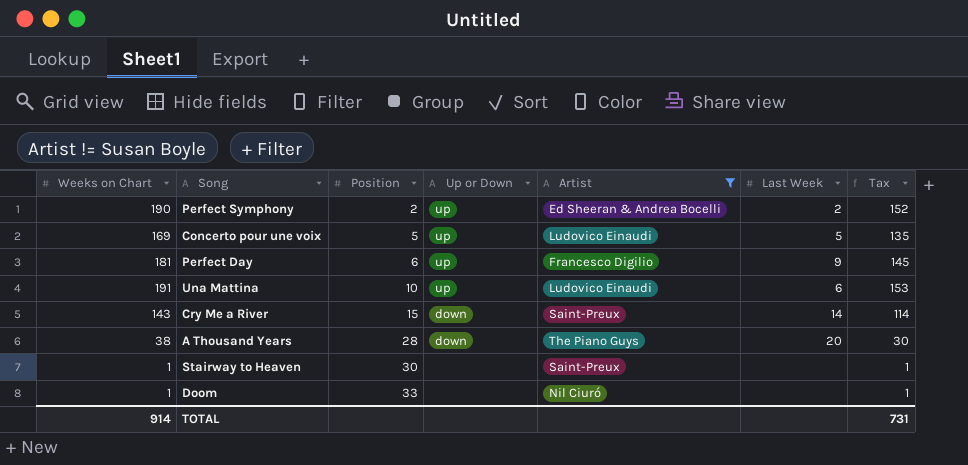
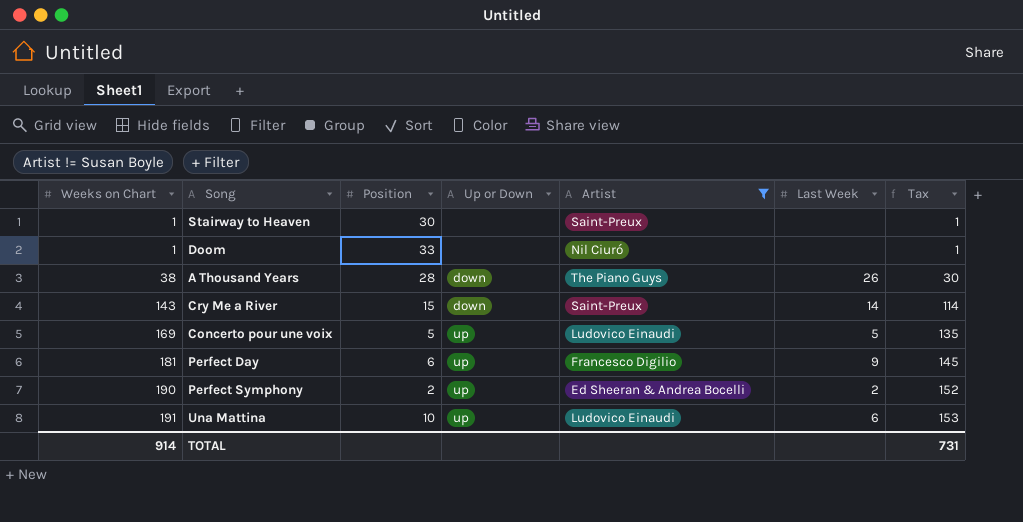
row order: Position ascending -> Weeks on Chart ascending
A Thousand Years | Last Week: 20 -> 26

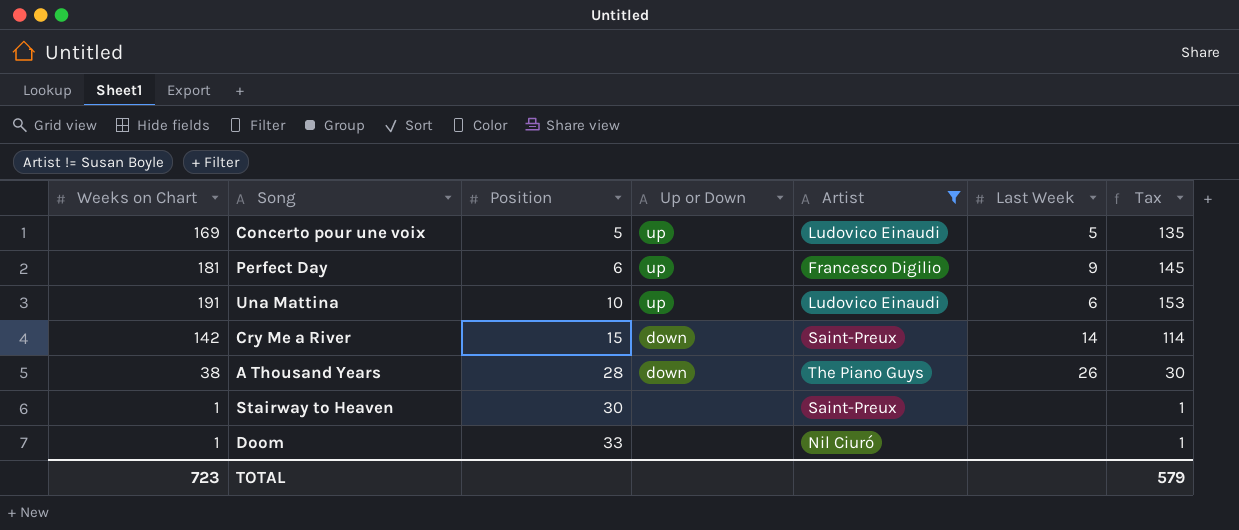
row order: Weeks on Chart ascending -> Position ascending
row Perfect Symphony: 190 | 2 | up | Ed Sheeran & Andrea Bocelli | 2 | 152 -> none
Cry Me a River | Weeks on Chart: 143 -> 142
TOTAL | Weeks on Chart: 914 -> 723
TOTAL | Tax: 731 -> 579

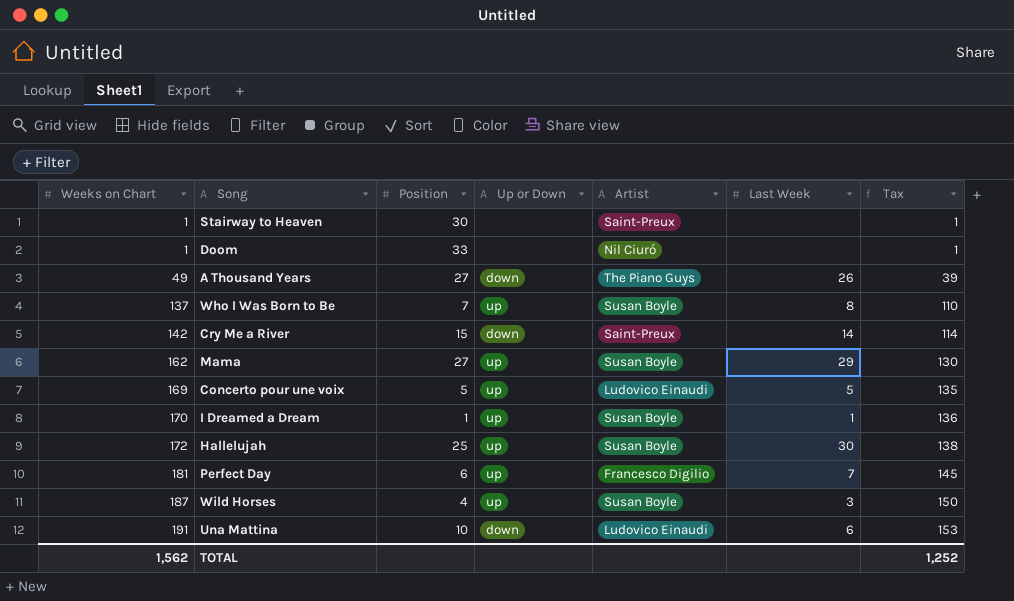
filter: Artist != Susan Boyle -> none
row order: Position ascending -> Weeks on Chart ascending
A Thousand Years | Weeks on Chart: 38 -> 49
A Thousand Years | Position: 28 -> 27
A Thousand Years | Tax: 30 -> 39
Perfect Day | Last Week: 9 -> 7
Una Mattina | Up or Down: up -> down
TOTAL | Weeks on Chart: 723 -> 1,562
TOTAL | Tax: 579 -> 1,252

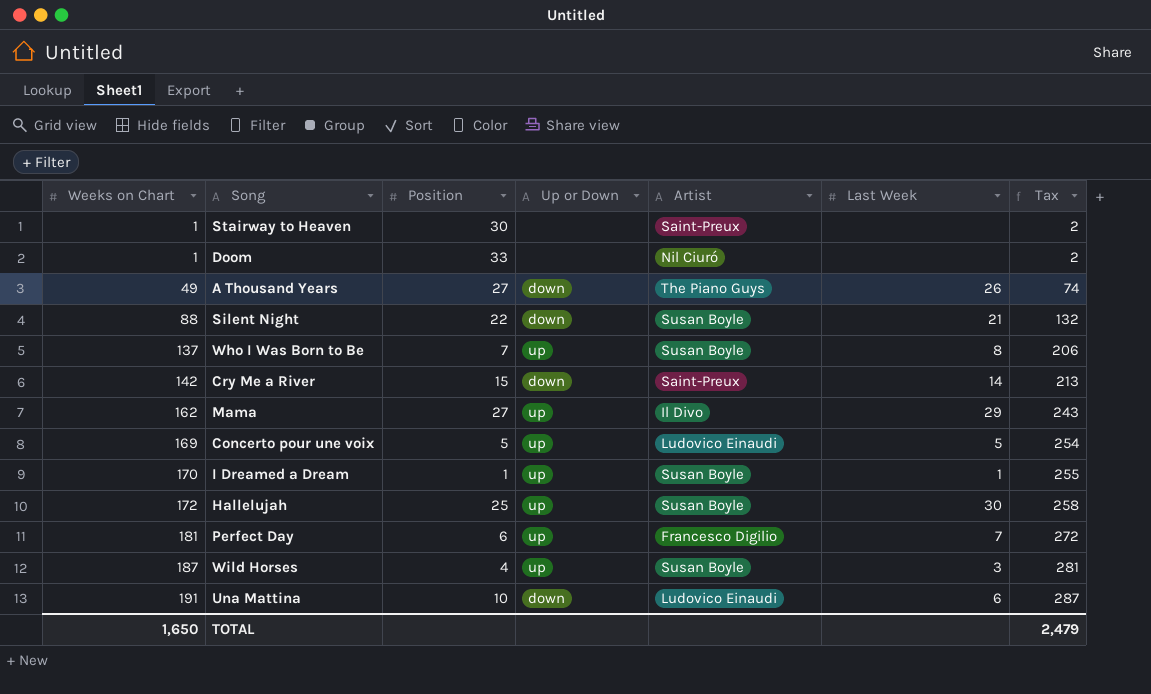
column Tax | formula: [Weeks on Chart] * 0.8 -> [Weeks on Chart] * 1.5
row Silent Night: none -> 88 | 22 | down | Susan Boyle | 21 | 132
Mama | Artist: Susan Boyle -> Il Divo
TOTAL | Weeks on Chart: 1,562 -> 1,650
TOTAL | Tax: 1,252 -> 2,479

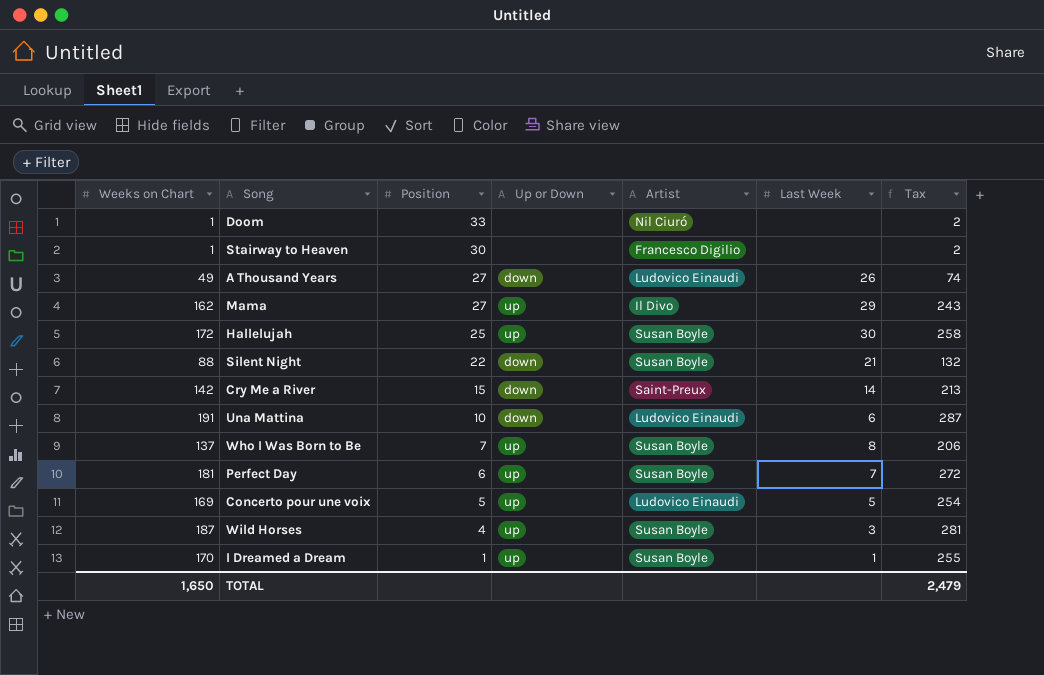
row order: Weeks on Chart ascending -> Position descending
Stairway to Heaven | Artist: Saint-Preux -> Francesco Digilio
A Thousand Years | Artist: The Piano Guys -> Ludovico Einaudi
Perfect Day | Artist: Francesco Digilio -> Susan Boyle

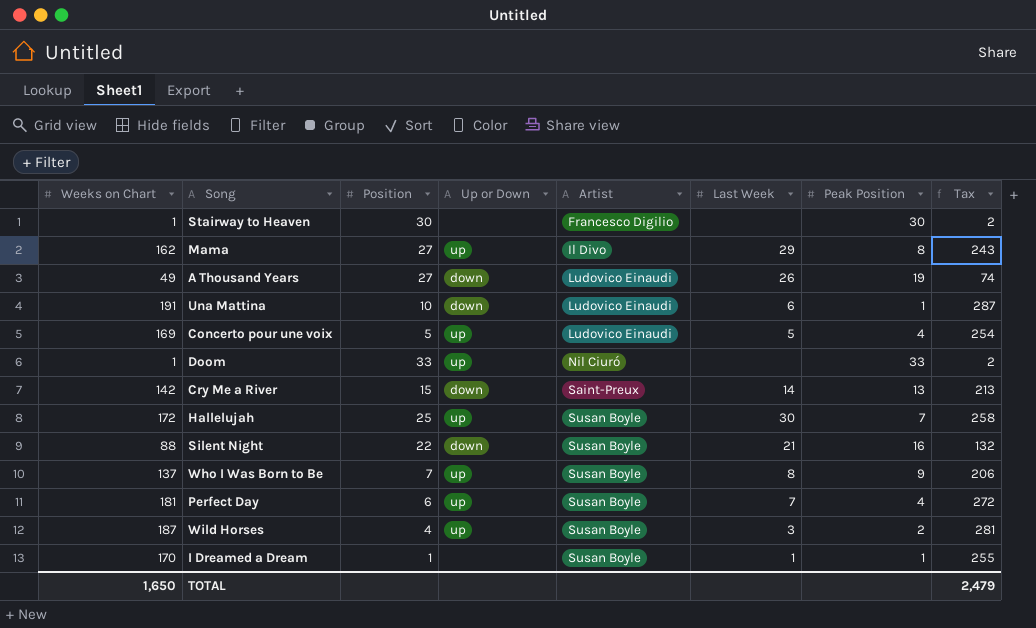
row order: Position descending -> Artist ascending
column Peak Position | position: none -> 7
Doom | Up or Down: none -> up
I Dreamed a Dream | Up or Down: up -> none

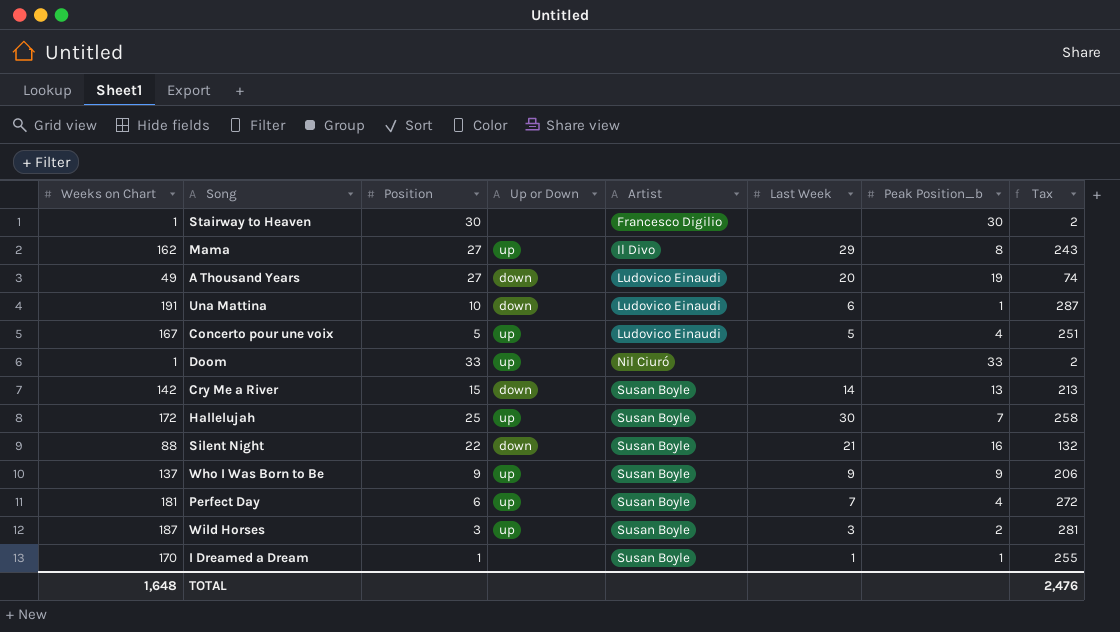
column name: Peak Position -> Peak Position_b
A Thousand Years | Last Week: 26 -> 20
Concerto pour une voix | Weeks on Chart: 169 -> 167
Concerto pour une voix | Tax: 254 -> 251
Cry Me a River | Artist: Saint-Preux -> Susan Boyle
Who I Was Born to Be | Position: 7 -> 9
Who I Was Born to Be | Last Week: 8 -> 9
Wild Horses | Position: 4 -> 3
TOTAL | Weeks on Chart: 1,650 -> 1,648
TOTAL | Tax: 2,479 -> 2,476

